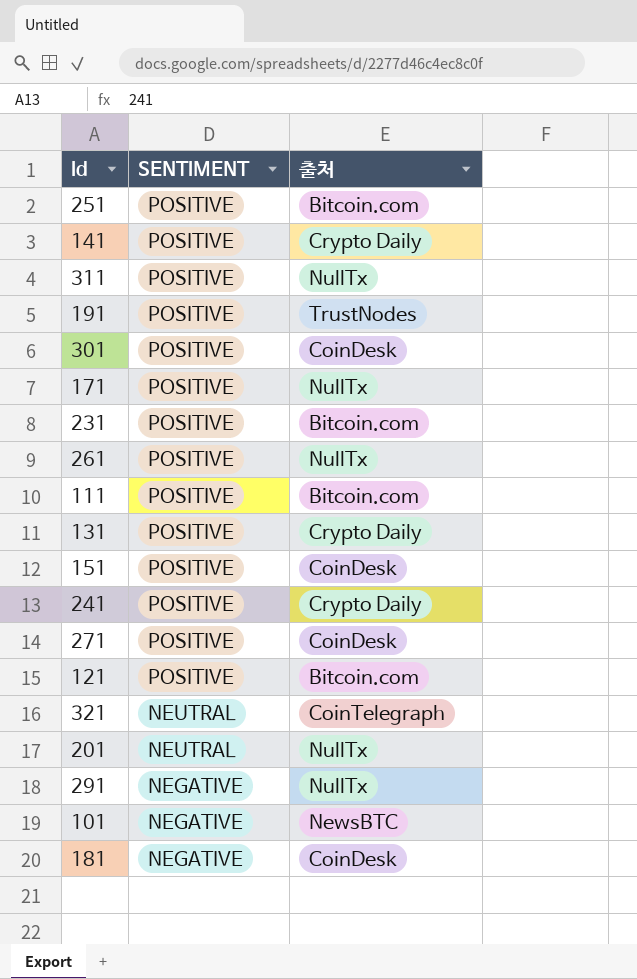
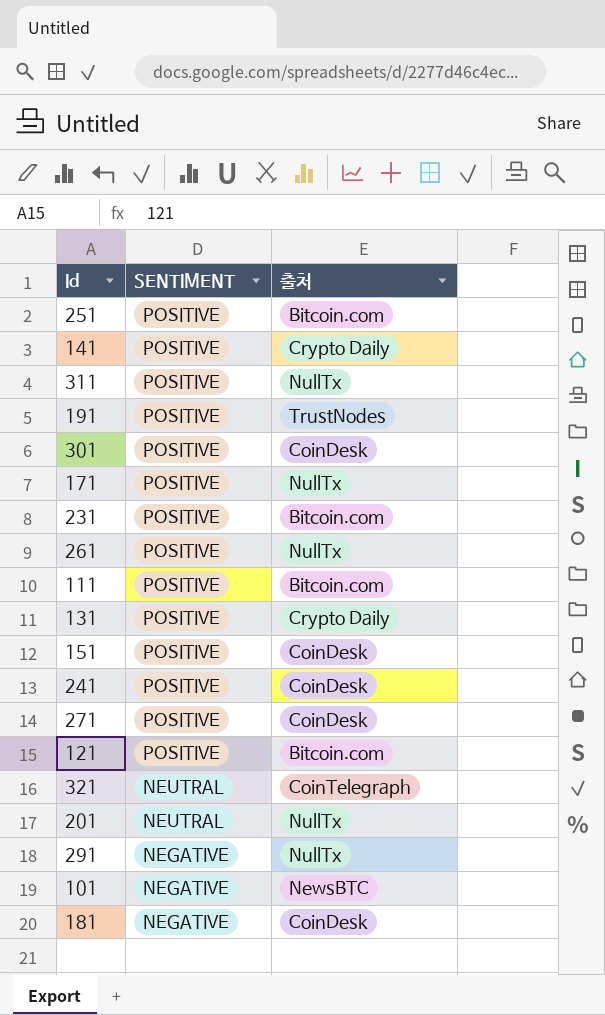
241 | 출처: Crypto Daily -> CoinDesk

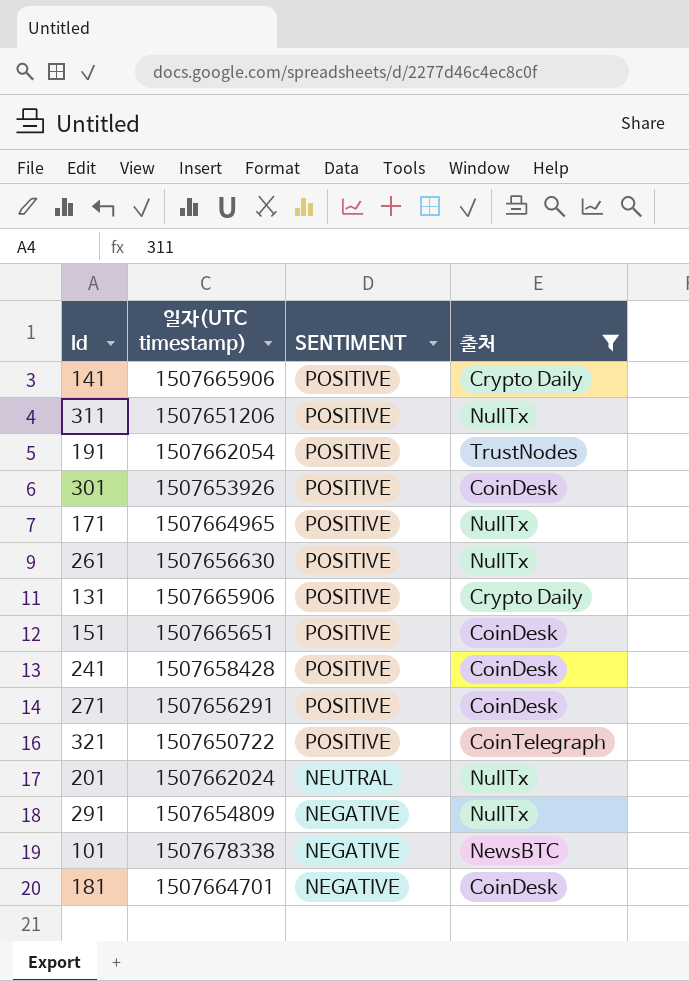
filter: none -> 출처 != Bitcoin.com
column 일자(UTC timestamp) | position: none -> 2
321 | SENTIMENT: NEUTRAL -> POSITIVE

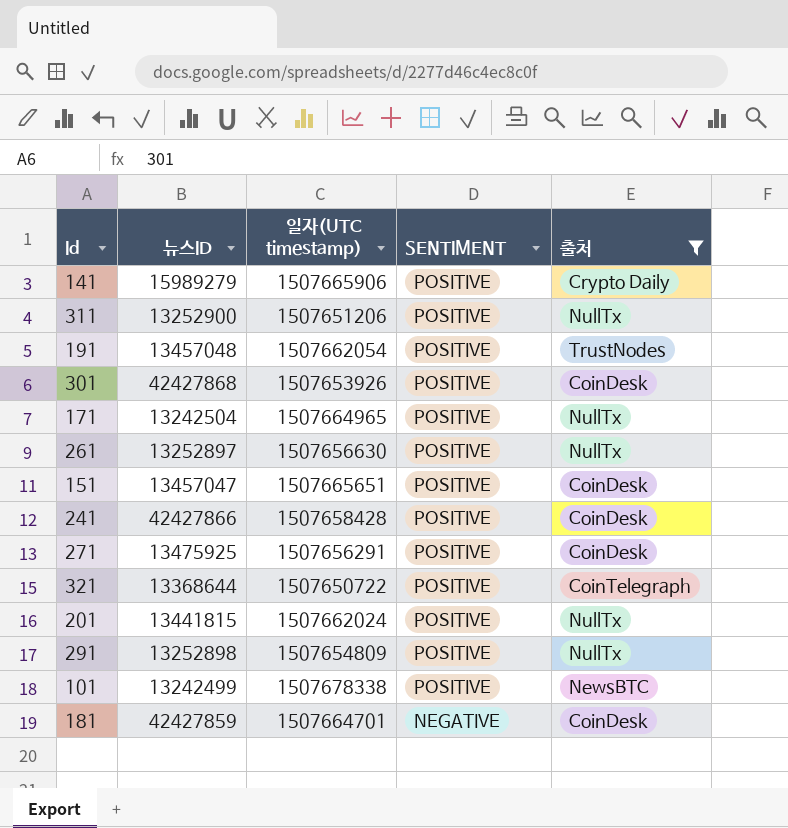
column 뉴스ID | position: none -> 2
row 131: 1507665906 | POSITIVE | Crypto Daily -> none
201 | SENTIMENT: NEUTRAL -> POSITIVE
291 | SENTIMENT: NEGATIVE -> POSITIVE
101 | SENTIMENT: NEGATIVE -> POSITIVE

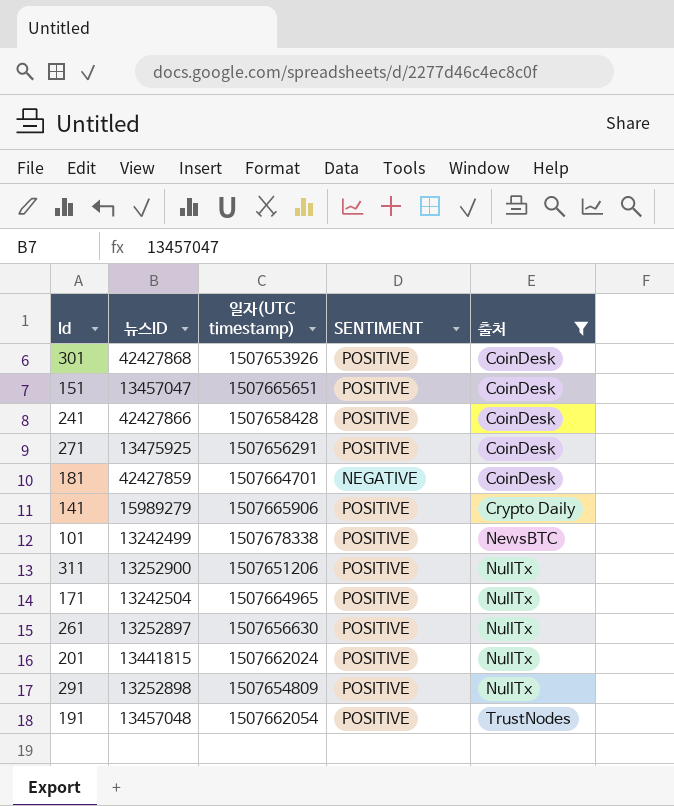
row order: SENTIMENT descending -> 출처 ascending
row 321: 13368644 | 1507650722 | POSITIVE | CoinTelegraph -> none

